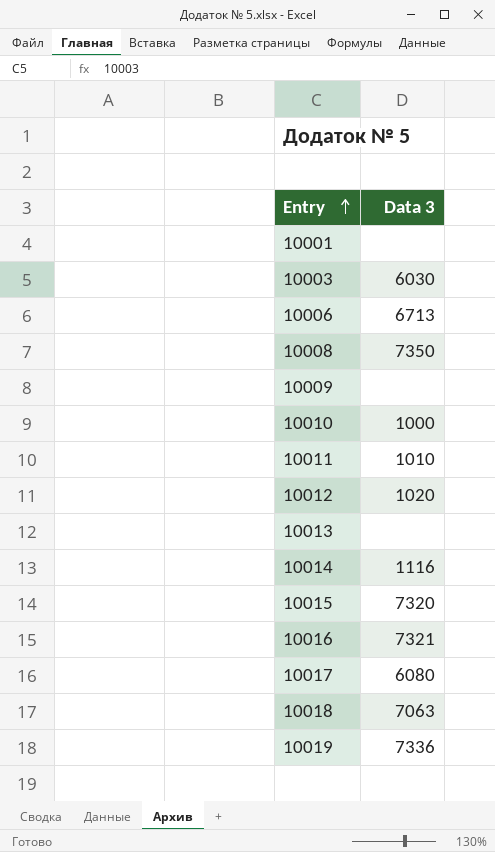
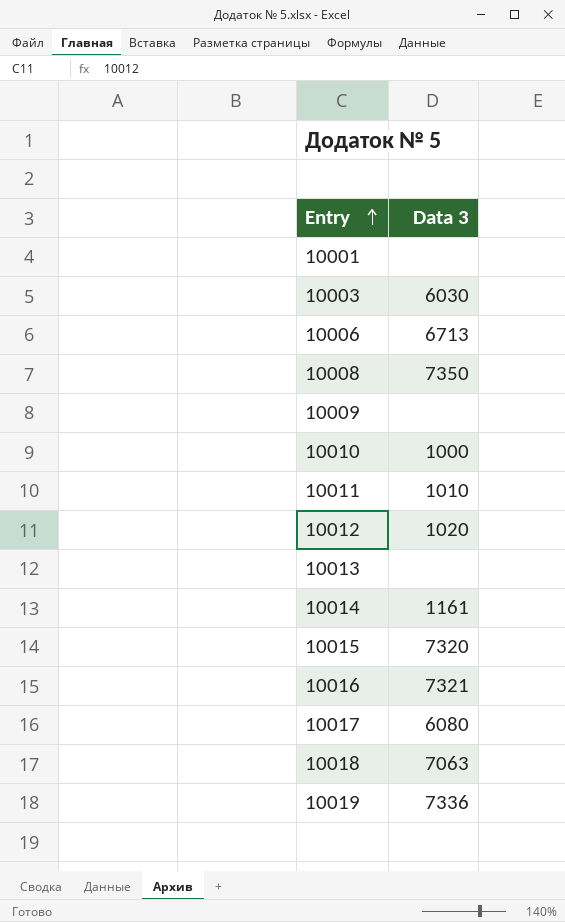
10014 | Data 3: 1116 -> 1161

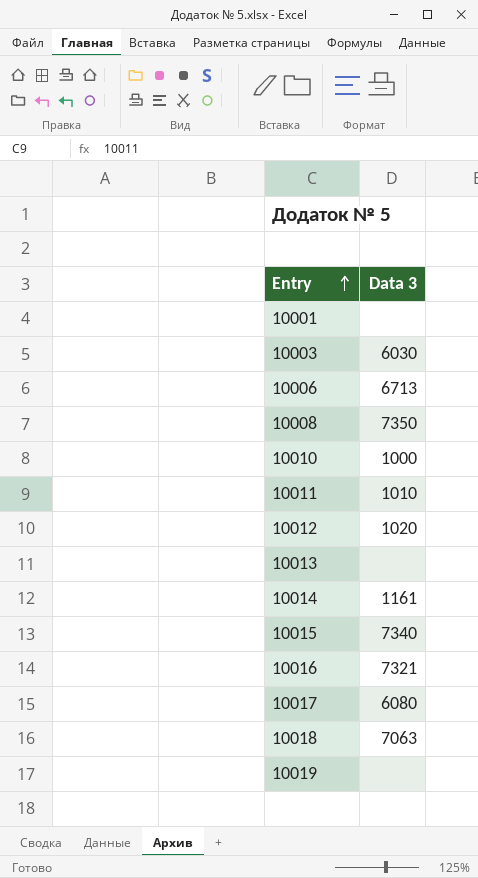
row 10009: none -> none
10015 | Data 3: 7320 -> 7340
10019 | Data 3: 7336 -> none

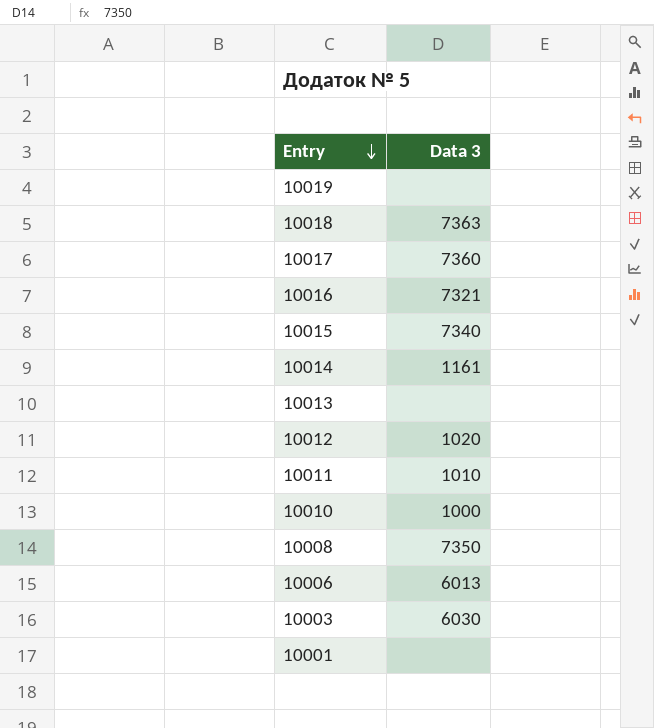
row order: Entry ascending -> Entry descending
10018 | Data 3: 7063 -> 7363
10017 | Data 3: 6080 -> 7360
10006 | Data 3: 6713 -> 6013

